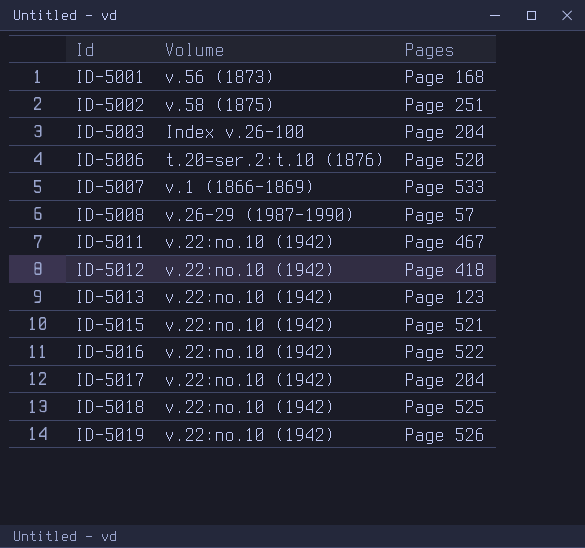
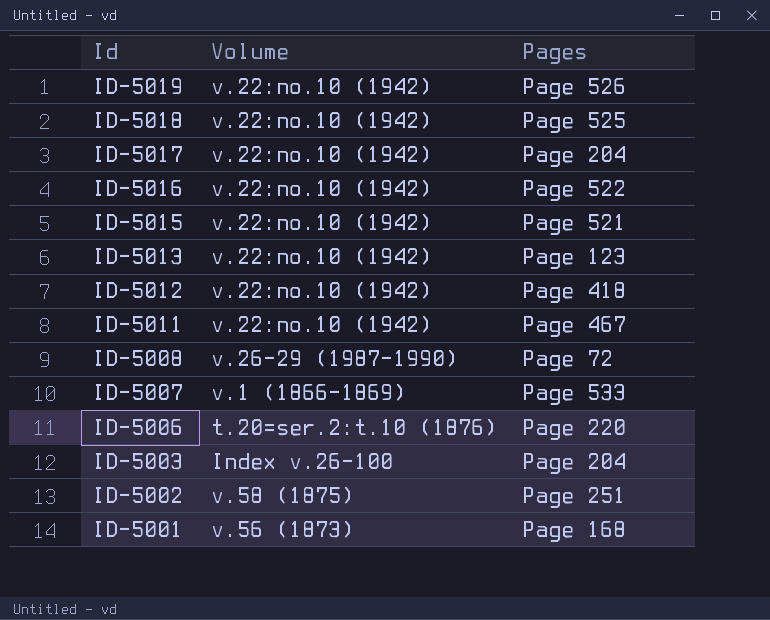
row order: Id ascending -> Id descending
ID-5008 | Pages: Page 57 -> Page 72
ID-5006 | Pages: Page 520 -> Page 220

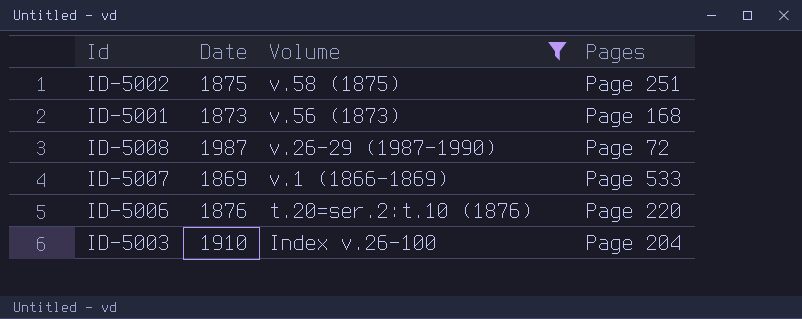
filter: none -> Volume != v.22:no.10 (1942)
row order: Id descending -> Volume descending
column Date | position: none -> 2

